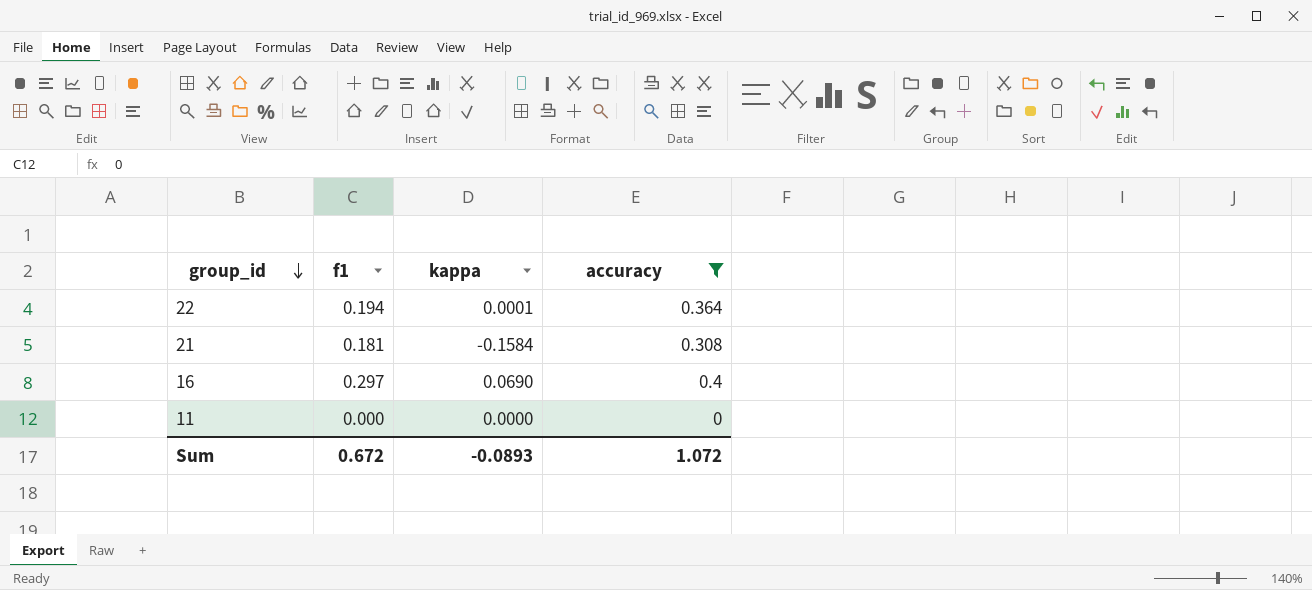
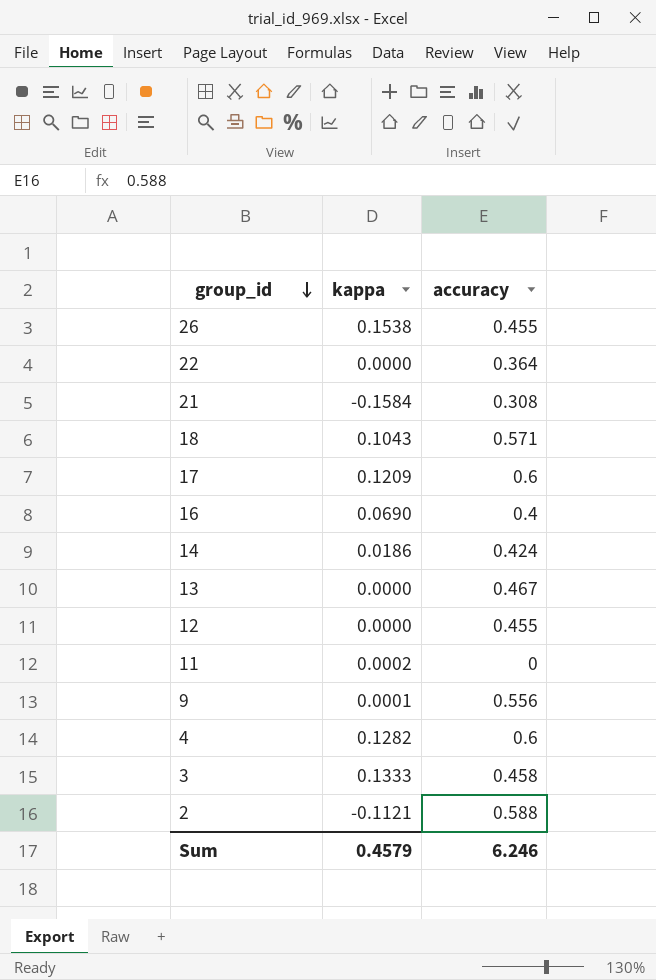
filter: accuracy <= 0.4 -> none
column f1 | position: 2 -> none
22 | kappa: 0.0001 -> 0.0000
11 | kappa: 0.0000 -> 0.0002
Sum | kappa: -0.0893 -> 0.4579
Sum | accuracy: 1.072 -> 6.246

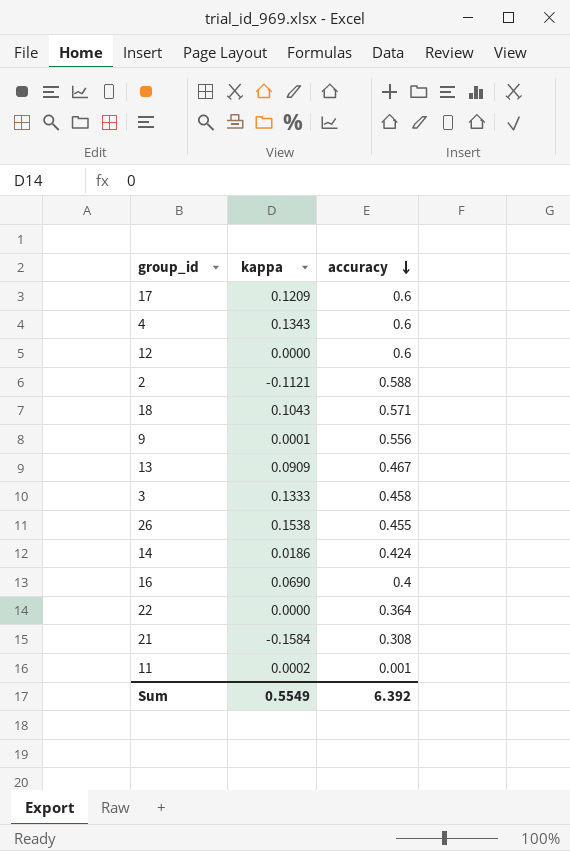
row order: group_id descending -> accuracy descending
4 | kappa: 0.1282 -> 0.1343
12 | accuracy: 0.455 -> 0.6
13 | kappa: 0.0000 -> 0.0909
11 | accuracy: 0 -> 0.001
Sum | kappa: 0.4579 -> 0.5549
Sum | accuracy: 6.246 -> 6.392

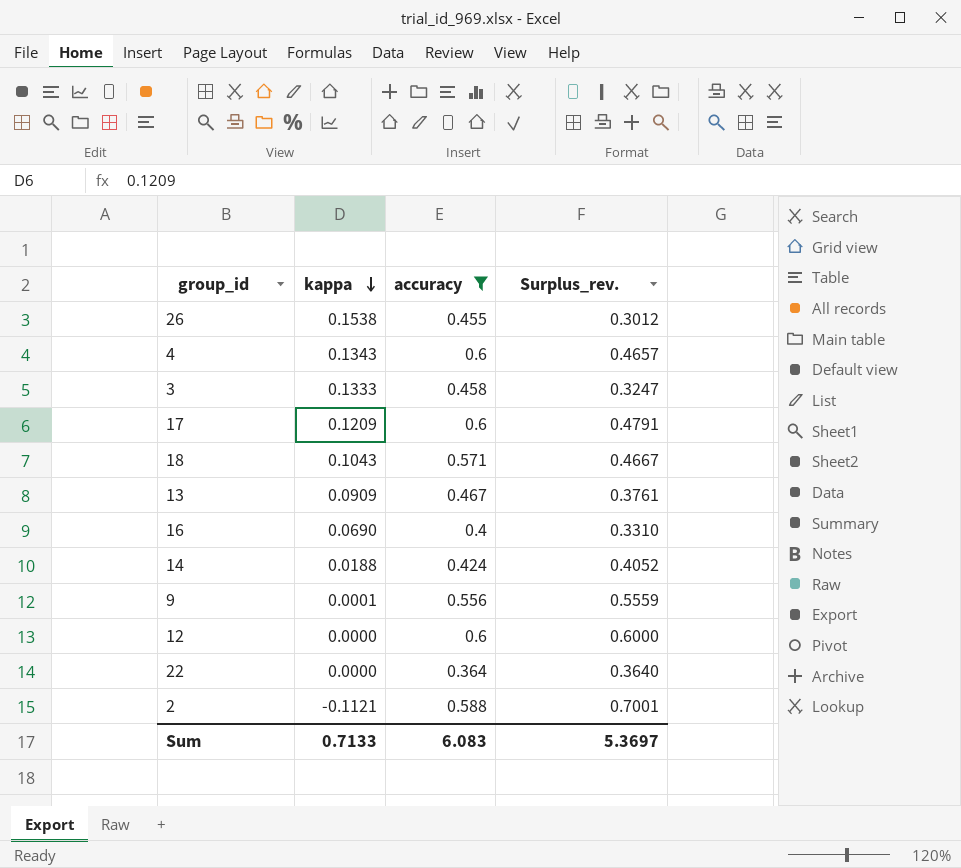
filter: none -> accuracy >= 0.364
row order: accuracy descending -> kappa descending
column Surplus_rev. | formula: none -> [accuracy] - [kappa]
14 | kappa: 0.0186 -> 0.0188
Sum | kappa: 0.5549 -> 0.7133
Sum | accuracy: 6.392 -> 6.083

